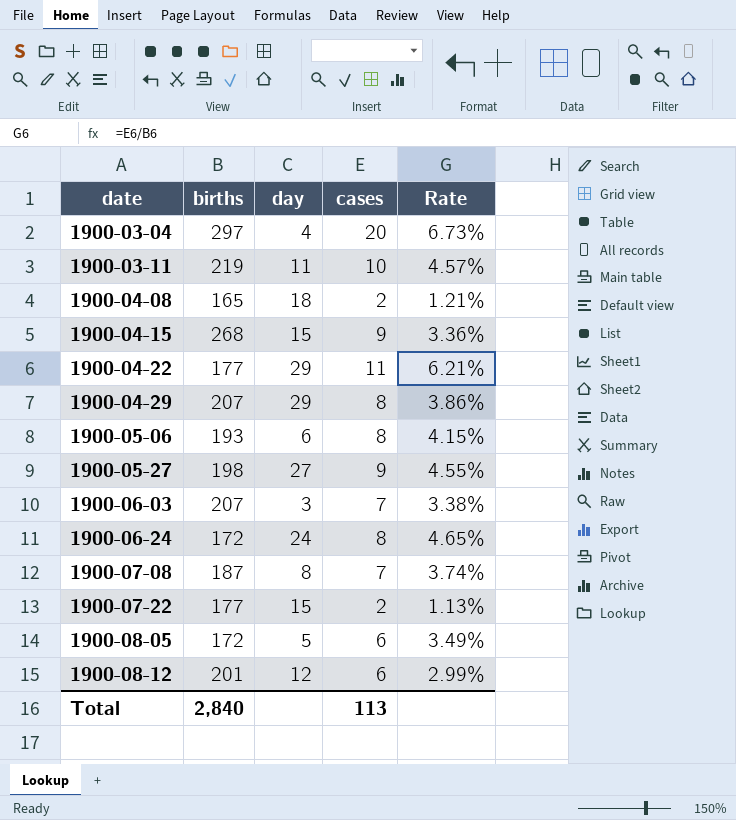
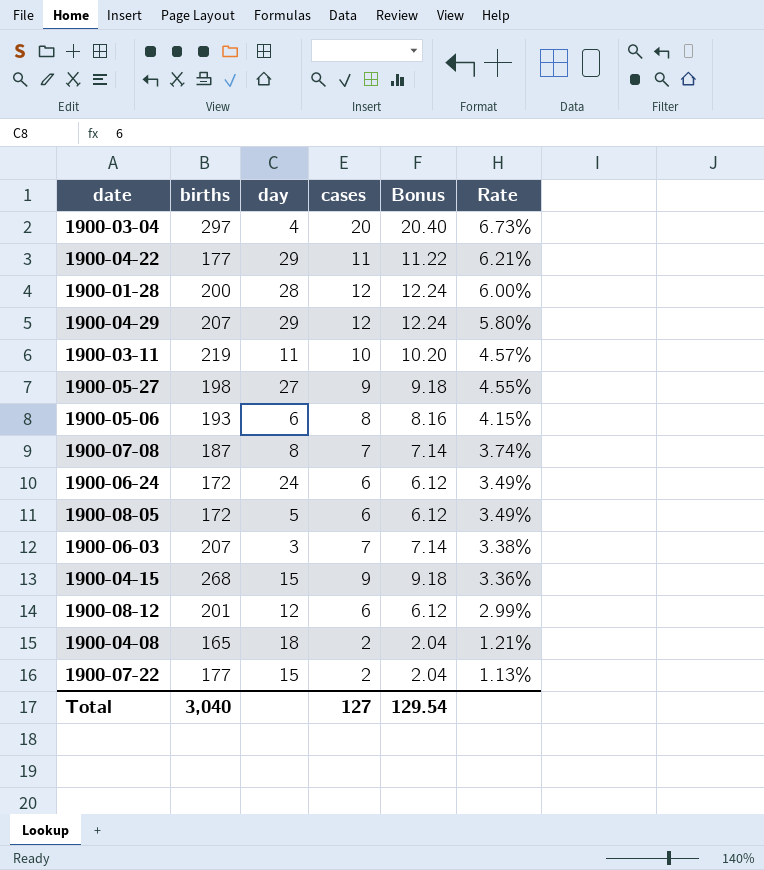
row order: date ascending -> Rate descending
column Bonus | formula: none -> [cases] * 1.02
row 1900-01-28: none -> 200 | 28 | 12 | 12.24 | 6.00%
1900-04-29 | cases: 8 -> 12
1900-04-29 | Rate: 3.86% -> 5.80%
1900-06-24 | cases: 8 -> 6
1900-06-24 | Rate: 4.65% -> 3.49%
Total | births: 2,840 -> 3,040
Total | cases: 113 -> 127

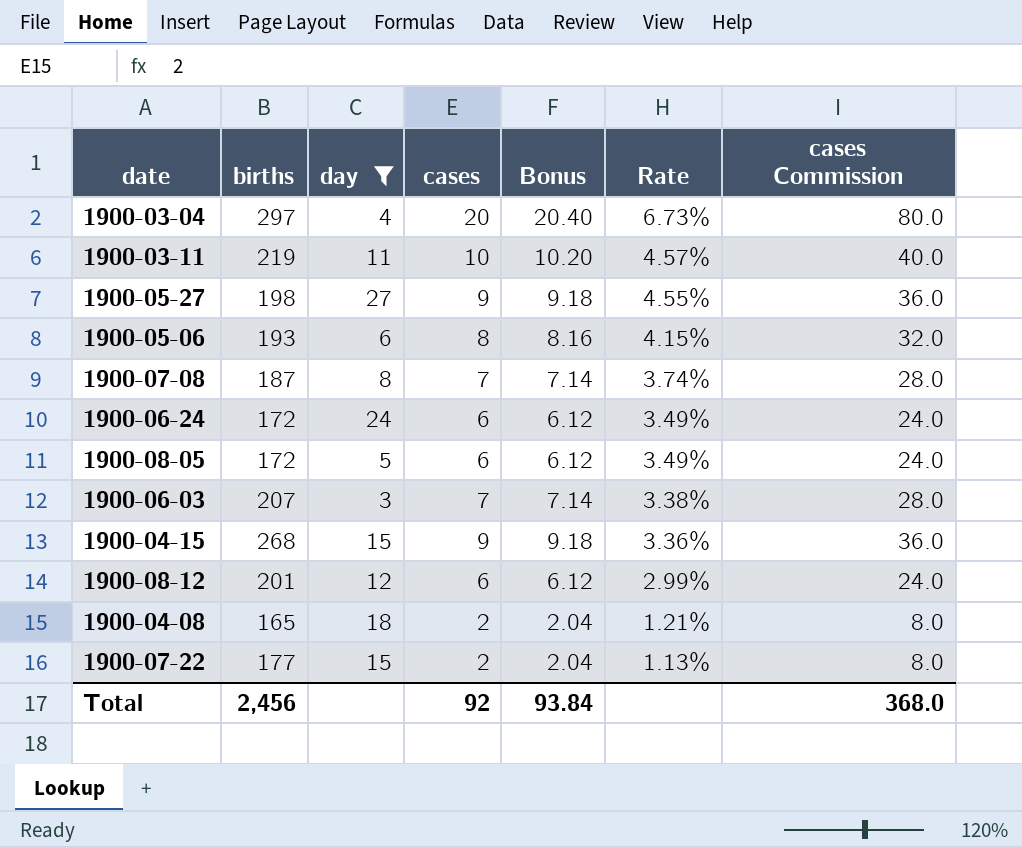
filter: none -> day <= 27
column cases Commission | formula: none -> [cases] * 4
Total | births: 3,040 -> 2,456
Total | cases: 127 -> 92
Total | Bonus: 129.54 -> 93.84

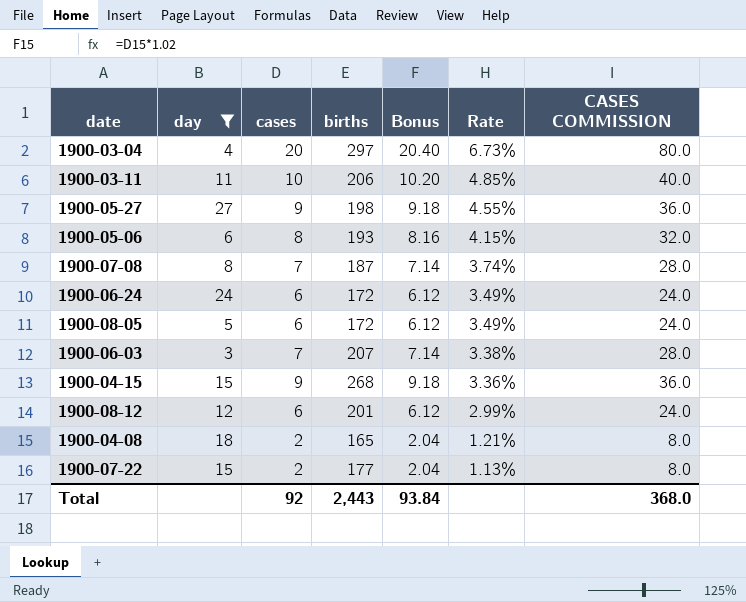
column births | position: 2 -> 4
column name: cases Commission -> CASES COMMISSION
1900-03-11 | births: 219 -> 206
1900-03-11 | Rate: 4.57% -> 4.85%
Total | births: 2,456 -> 2,443

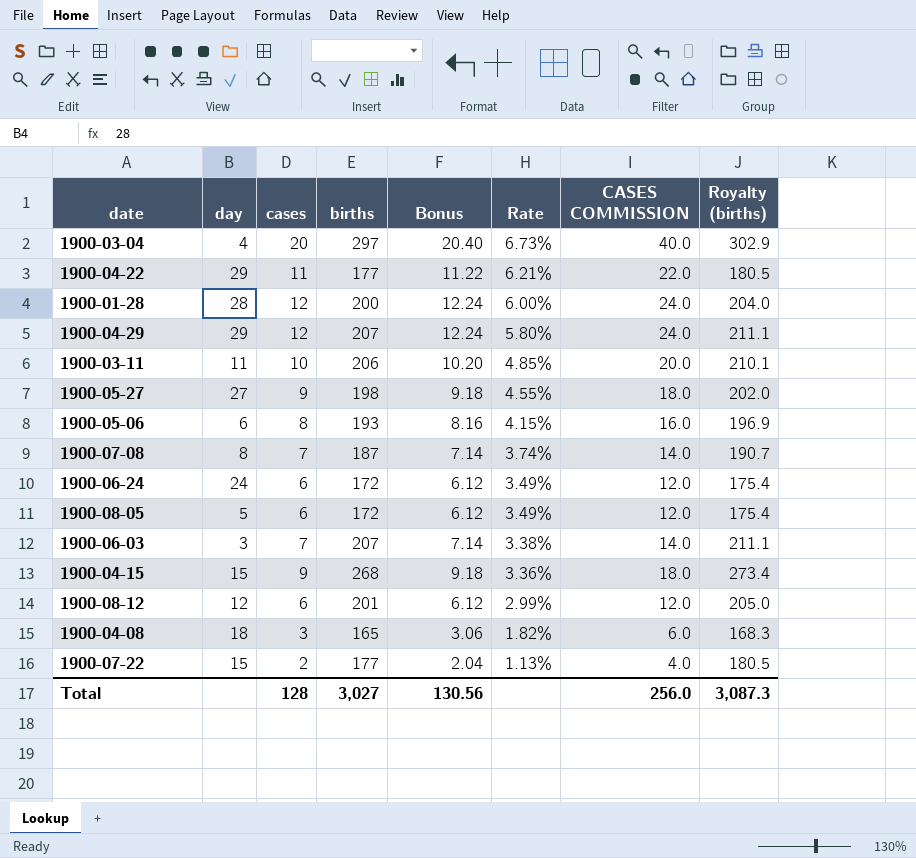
filter: day <= 27 -> none
column CASES COMMISSION | formula: [cases] * 4 -> [cases] * 2
column Royalty (births) | formula: none -> [births] * 1.02
1900-04-08 | cases: 2 -> 3
1900-04-08 | Bonus: 2.04 -> 3.06
1900-04-08 | Rate: 1.21% -> 1.82%
Total | cases: 92 -> 128
Total | births: 2,443 -> 3,027
Total | Bonus: 93.84 -> 130.56
Total | CASES COMMISSION: 368.0 -> 256.0

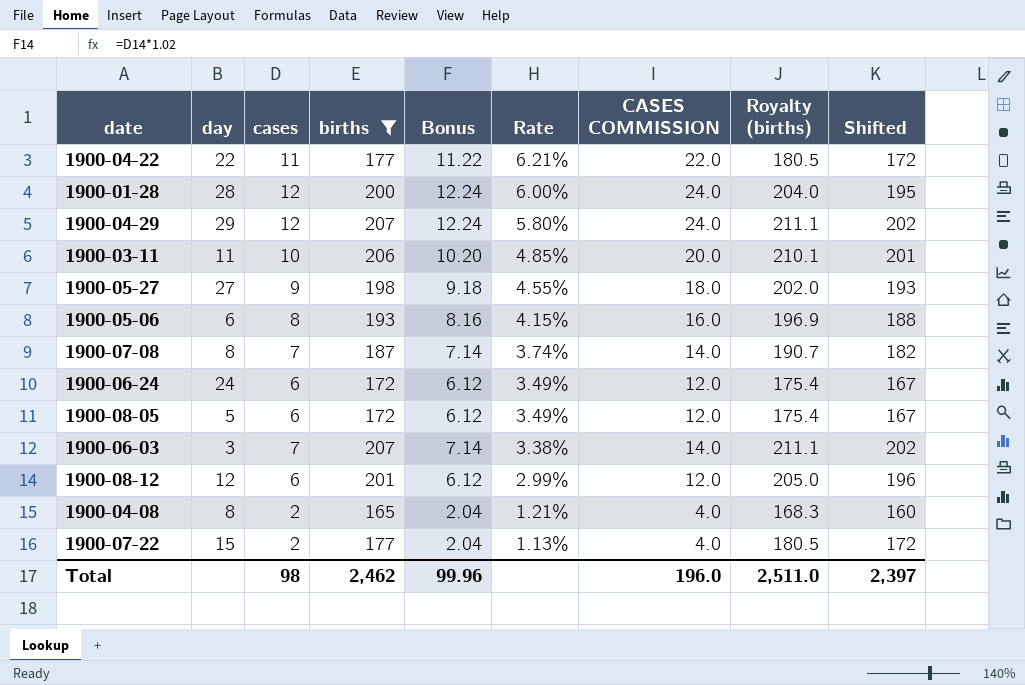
filter: none -> births <= 207
column Shifted | formula: none -> [births] - 5
1900-04-22 | day: 29 -> 22
1900-04-08 | day: 18 -> 8
1900-04-08 | cases: 3 -> 2
1900-04-08 | Bonus: 3.06 -> 2.04
1900-04-08 | Rate: 1.82% -> 1.21%
1900-04-08 | CASES COMMISSION: 6.0 -> 4.0
Total | cases: 128 -> 98
Total | births: 3,027 -> 2,462
Total | Bonus: 130.56 -> 99.96
Total | CASES COMMISSION: 256.0 -> 196.0
Total | Royalty (births): 3,087.3 -> 2,511.0

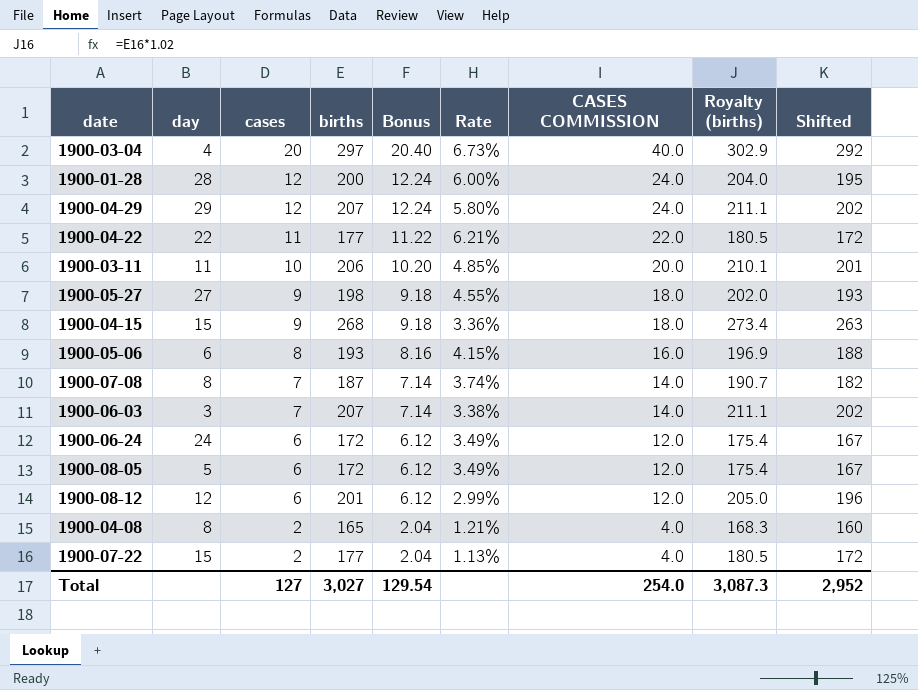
filter: births <= 207 -> none
row order: Rate descending -> cases descending
Total | cases: 98 -> 127
Total | births: 2,462 -> 3,027
Total | Bonus: 99.96 -> 129.54
Total | CASES COMMISSION: 196.0 -> 254.0
Total | Royalty (births): 2,511.0 -> 3,087.3
Total | Shifted: 2,397 -> 2,952

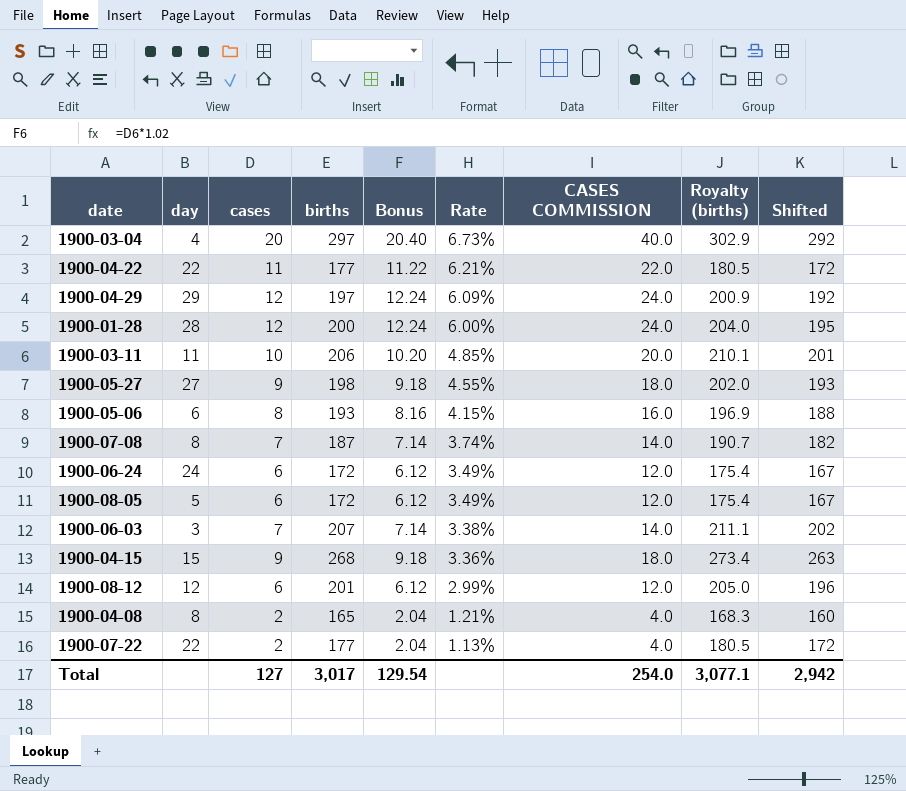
row order: cases descending -> Rate descending
1900-04-29 | births: 207 -> 197
1900-04-29 | Rate: 5.80% -> 6.09%
1900-04-29 | Royalty (births): 211.1 -> 200.9
1900-04-29 | Shifted: 202 -> 192
1900-07-22 | day: 15 -> 22
Total | births: 3,027 -> 3,017
Total | Royalty (births): 3,087.3 -> 3,077.1
Total | Shifted: 2,952 -> 2,942

